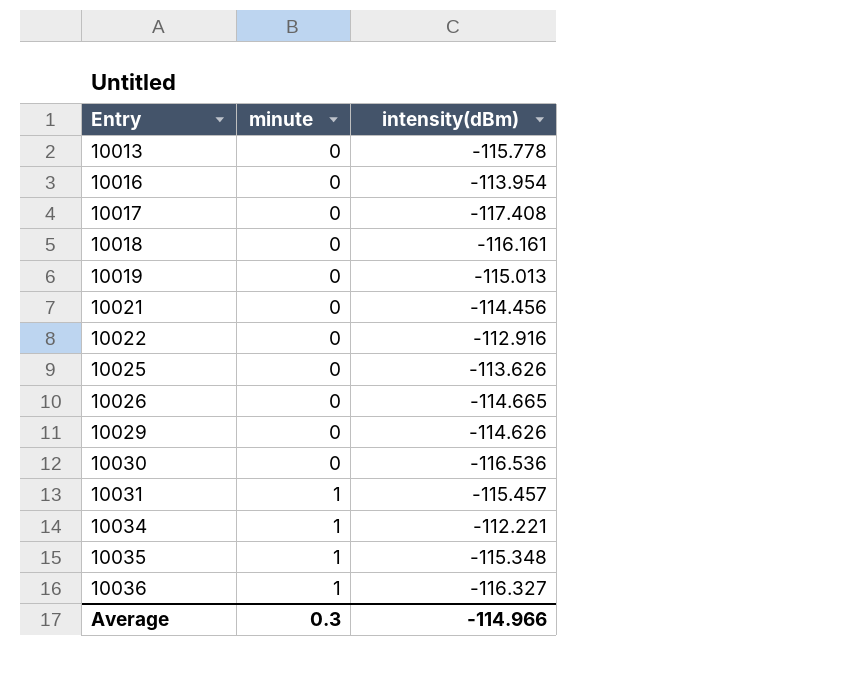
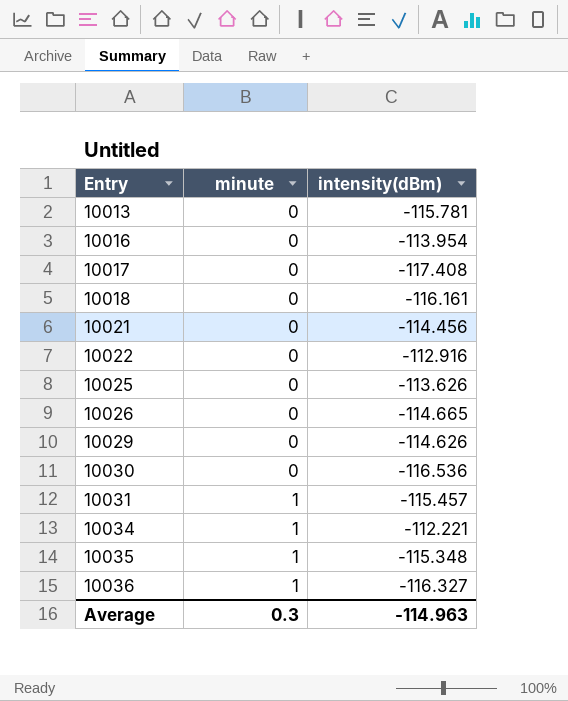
row 10019: 0 | -115.013 -> none
10013 | intensity(dBm): -115.778 -> -115.781
Average | intensity(dBm): -114.966 -> -114.963

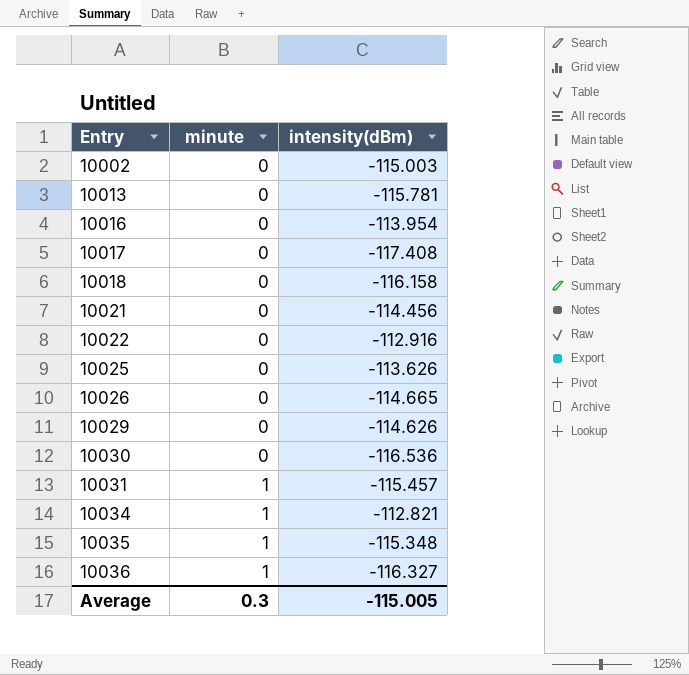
row 10002: none -> 0 | -115.003
10018 | intensity(dBm): -116.161 -> -116.158
10034 | intensity(dBm): -112.221 -> -112.821
Average | intensity(dBm): -114.963 -> -115.005

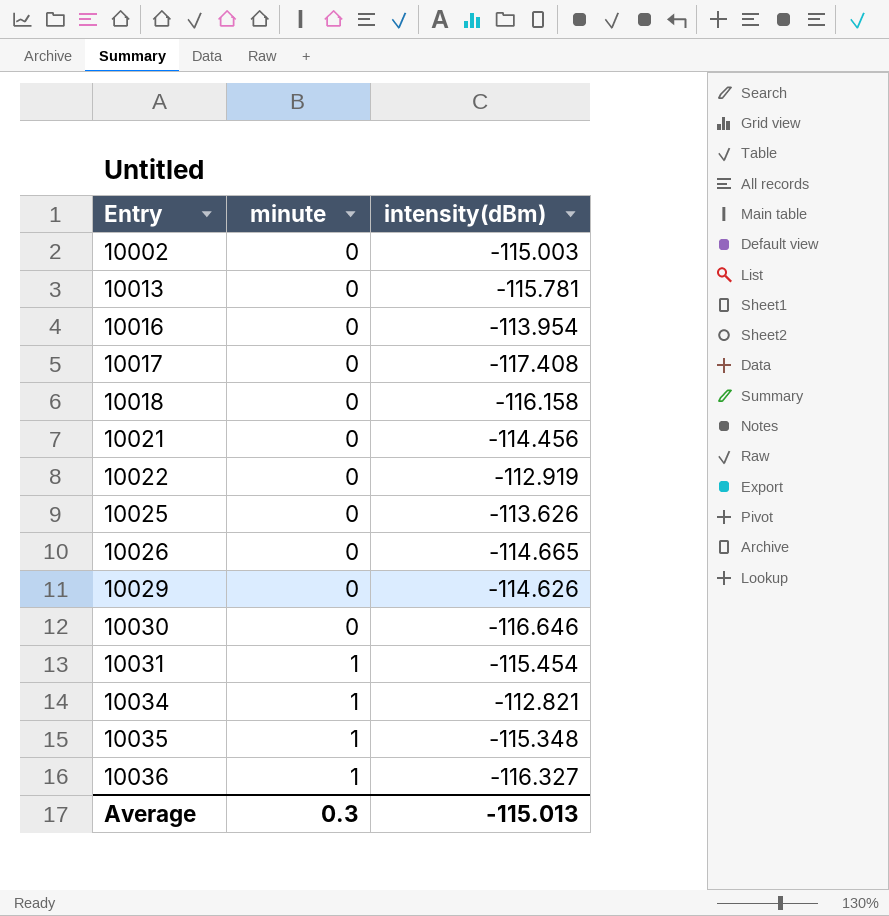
10022 | intensity(dBm): -112.916 -> -112.919
10030 | intensity(dBm): -116.536 -> -116.646
10031 | intensity(dBm): -115.457 -> -115.454
Average | intensity(dBm): -115.005 -> -115.013

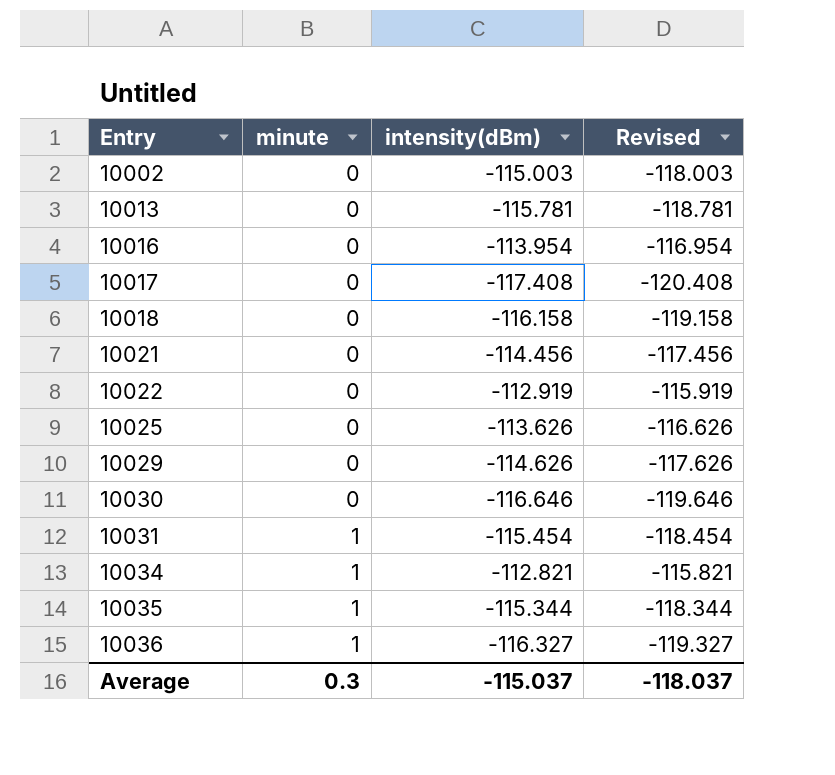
column Revised | formula: none -> [intensity(dBm)] - 3
row 10026: 0 | -114.665 -> none
10035 | intensity(dBm): -115.348 -> -115.344
Average | intensity(dBm): -115.013 -> -115.037

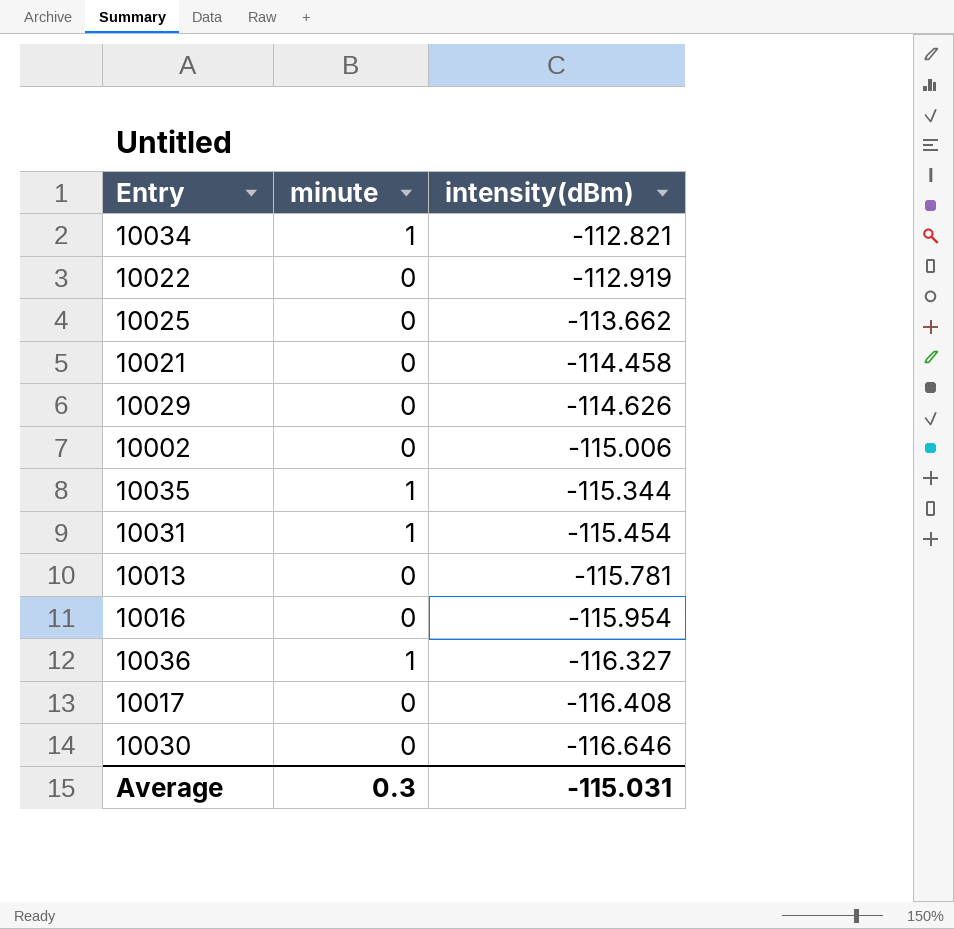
row order: Entry ascending -> intensity(dBm) descending
column Revised | formula: [intensity(dBm)] - 3 -> none
row 10018: 0 | -116.158 | -119.158 -> none
10025 | intensity(dBm): -113.626 -> -113.662
10021 | intensity(dBm): -114.456 -> -114.458
10002 | intensity(dBm): -115.003 -> -115.006
10016 | intensity(dBm): -113.954 -> -115.954
10017 | intensity(dBm): -117.408 -> -116.408
Average | intensity(dBm): -115.037 -> -115.031

